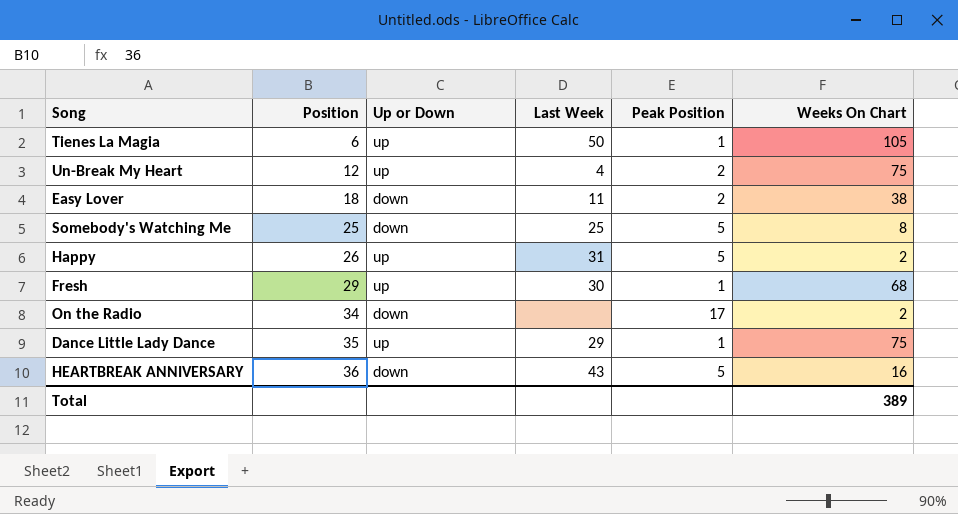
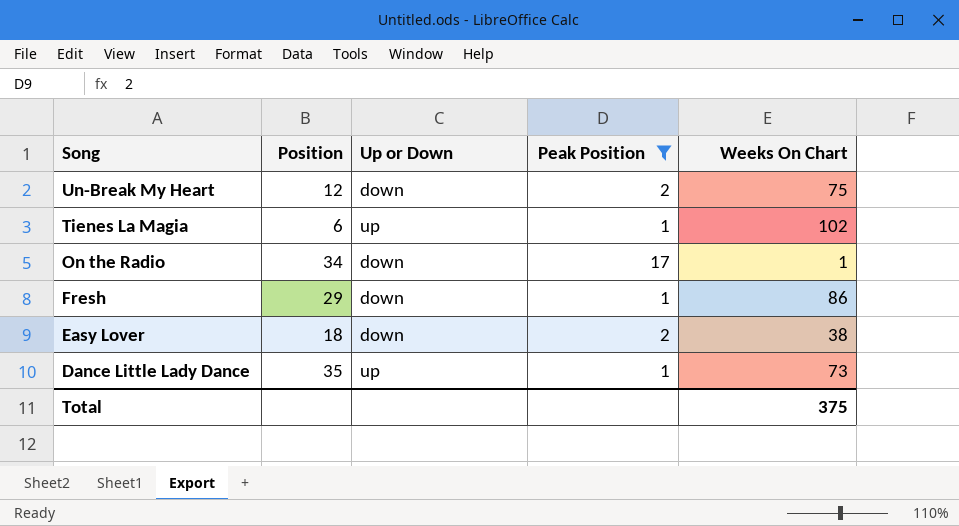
filter: none -> Peak Position != 5
row order: Position ascending -> Song descending
column Last Week | position: 4 -> none
Un-Break My Heart | Up or Down: up -> down
Tienes La Magia | Weeks On Chart: 105 -> 102
On the Radio | Weeks On Chart: 2 -> 1
Fresh | Up or Down: up -> down
Fresh | Weeks On Chart: 68 -> 86
Dance Little Lady Dance | Weeks On Chart: 75 -> 73
Total | Weeks On Chart: 389 -> 375

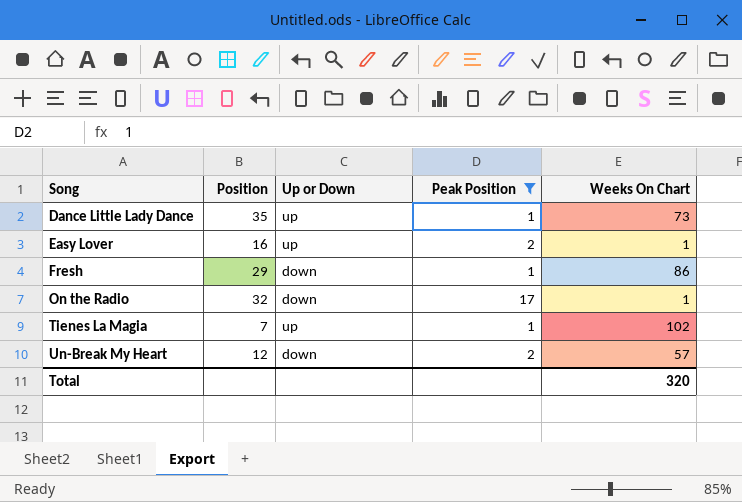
row order: Song descending -> Song ascending
Easy Lover | Position: 18 -> 16
Easy Lover | Up or Down: down -> up
Easy Lover | Weeks On Chart: 38 -> 1
On the Radio | Position: 34 -> 32
Tienes La Magia | Position: 6 -> 7
Un-Break My Heart | Weeks On Chart: 75 -> 57
Total | Weeks On Chart: 375 -> 320

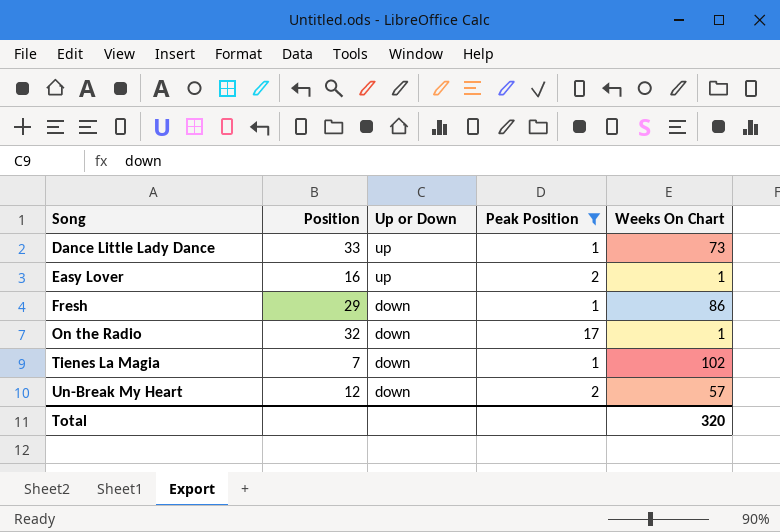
Dance Little Lady Dance | Position: 35 -> 33
Tienes La Magia | Up or Down: up -> down

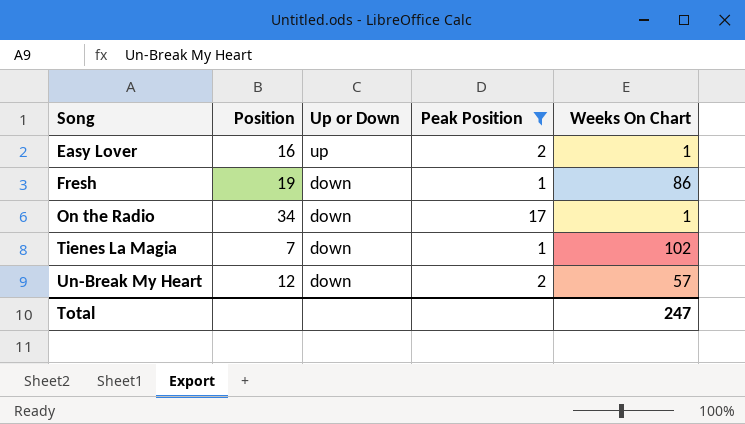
row Dance Little Lady Dance: 33 | up | 1 | 73 -> none
Fresh | Position: 29 -> 19
On the Radio | Position: 32 -> 34
Total | Weeks On Chart: 320 -> 247

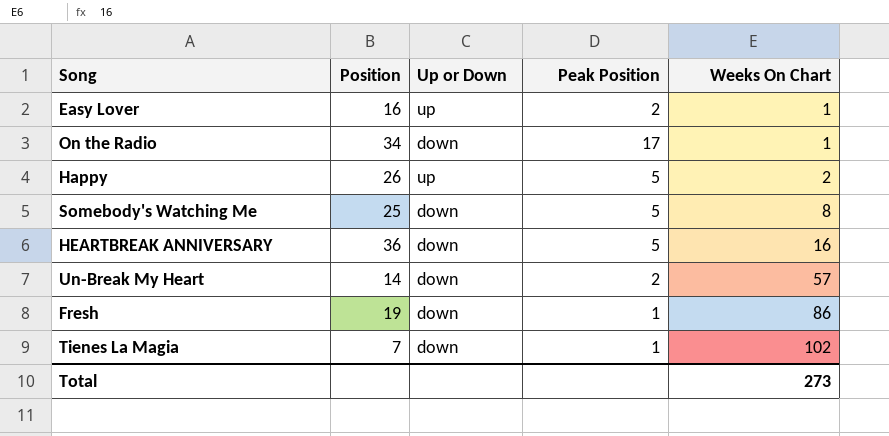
filter: Peak Position != 5 -> none
row order: Song ascending -> Weeks On Chart ascending
Un-Break My Heart | Position: 12 -> 14
Total | Weeks On Chart: 247 -> 273

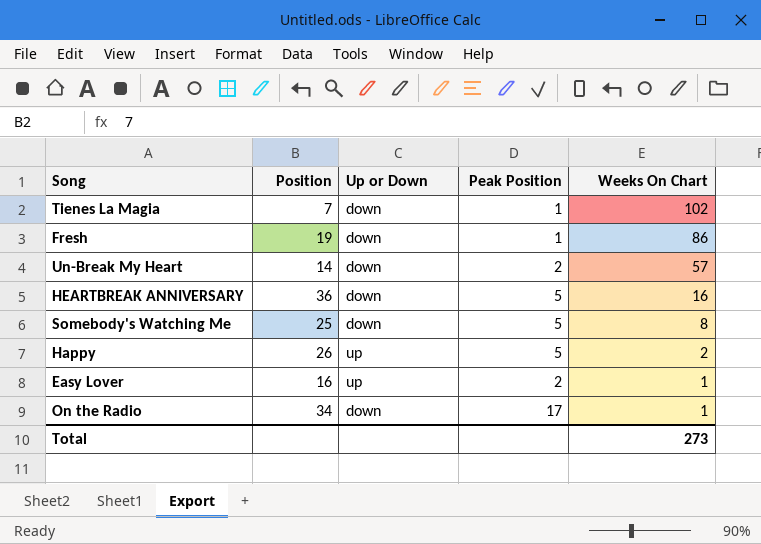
row order: Weeks On Chart ascending -> Weeks On Chart descending

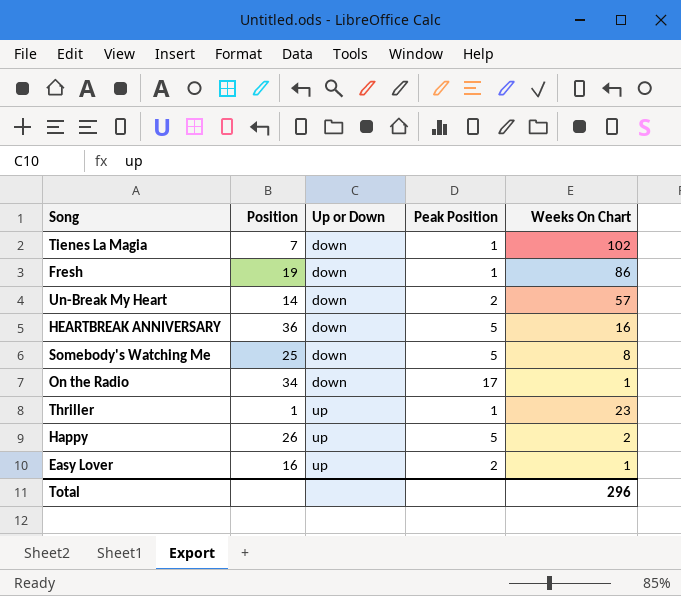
row order: Weeks On Chart descending -> Up or Down ascending
row Thriller: none -> 1 | up | 1 | 23
Total | Weeks On Chart: 273 -> 296

